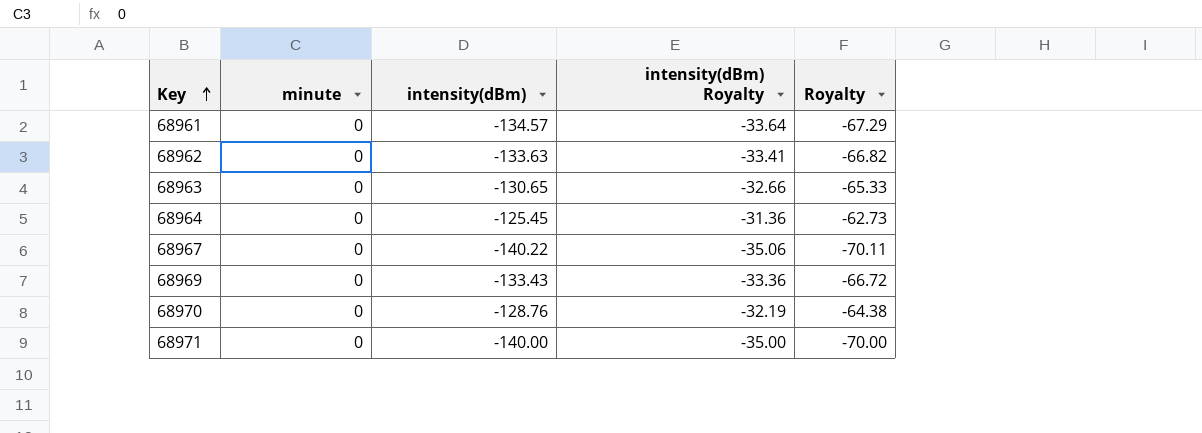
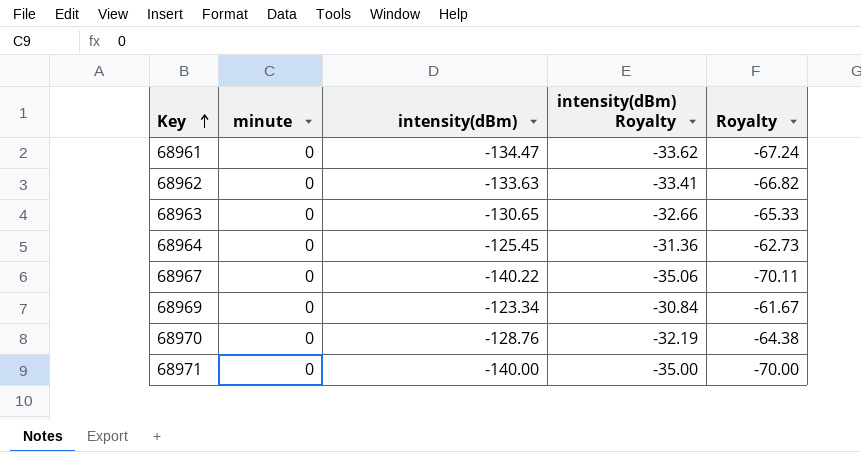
68961 | intensity(dBm): -134.57 -> -134.47
68961 | intensity(dBm) Royalty: -33.64 -> -33.62
68961 | Royalty: -67.29 -> -67.24
68969 | intensity(dBm): -133.43 -> -123.34
68969 | intensity(dBm) Royalty: -33.36 -> -30.84
68969 | Royalty: -66.72 -> -61.67

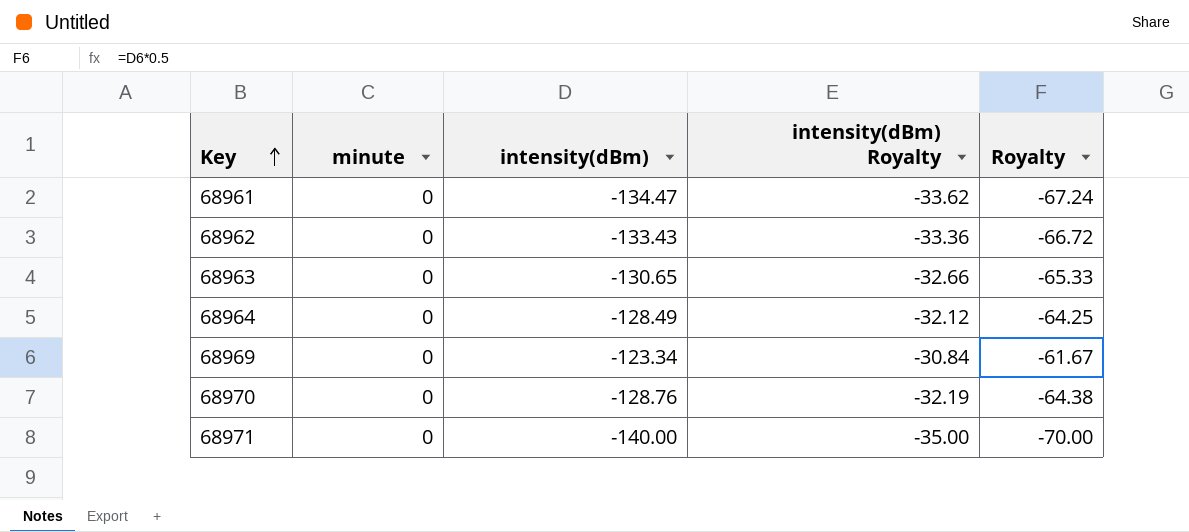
row 68967: 0 | -140.22 | -35.06 | -70.11 -> none
68962 | intensity(dBm): -133.63 -> -133.43
68962 | intensity(dBm) Royalty: -33.41 -> -33.36
68962 | Royalty: -66.82 -> -66.72
68964 | intensity(dBm): -125.45 -> -128.49
68964 | intensity(dBm) Royalty: -31.36 -> -32.12
68964 | Royalty: -62.73 -> -64.25

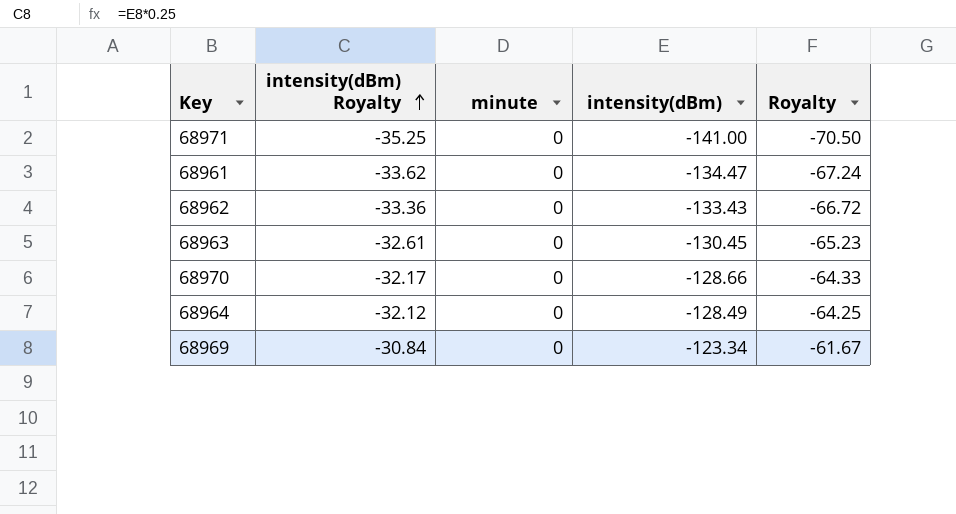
row order: Key ascending -> intensity(dBm) Royalty ascending
column intensity(dBm) Royalty | position: 4 -> 2
68971 | intensity(dBm) Royalty: -35.00 -> -35.25
68971 | intensity(dBm): -140.00 -> -141.00
68971 | Royalty: -70.00 -> -70.50
68963 | intensity(dBm) Royalty: -32.66 -> -32.61
68963 | intensity(dBm): -130.65 -> -130.45
68963 | Royalty: -65.33 -> -65.23
68970 | intensity(dBm) Royalty: -32.19 -> -32.17
68970 | intensity(dBm): -128.76 -> -128.66
68970 | Royalty: -64.38 -> -64.33

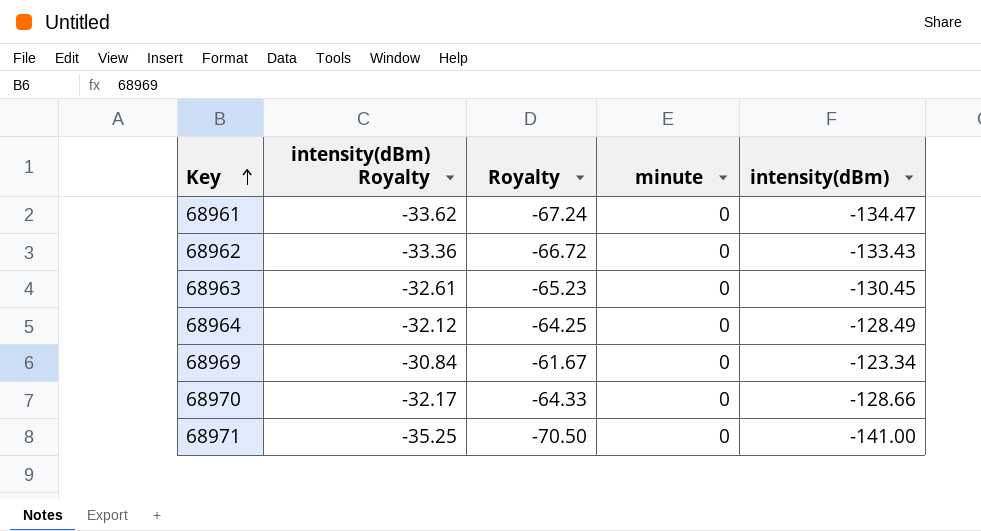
row order: intensity(dBm) Royalty ascending -> Key ascending
column Royalty | position: 5 -> 3

